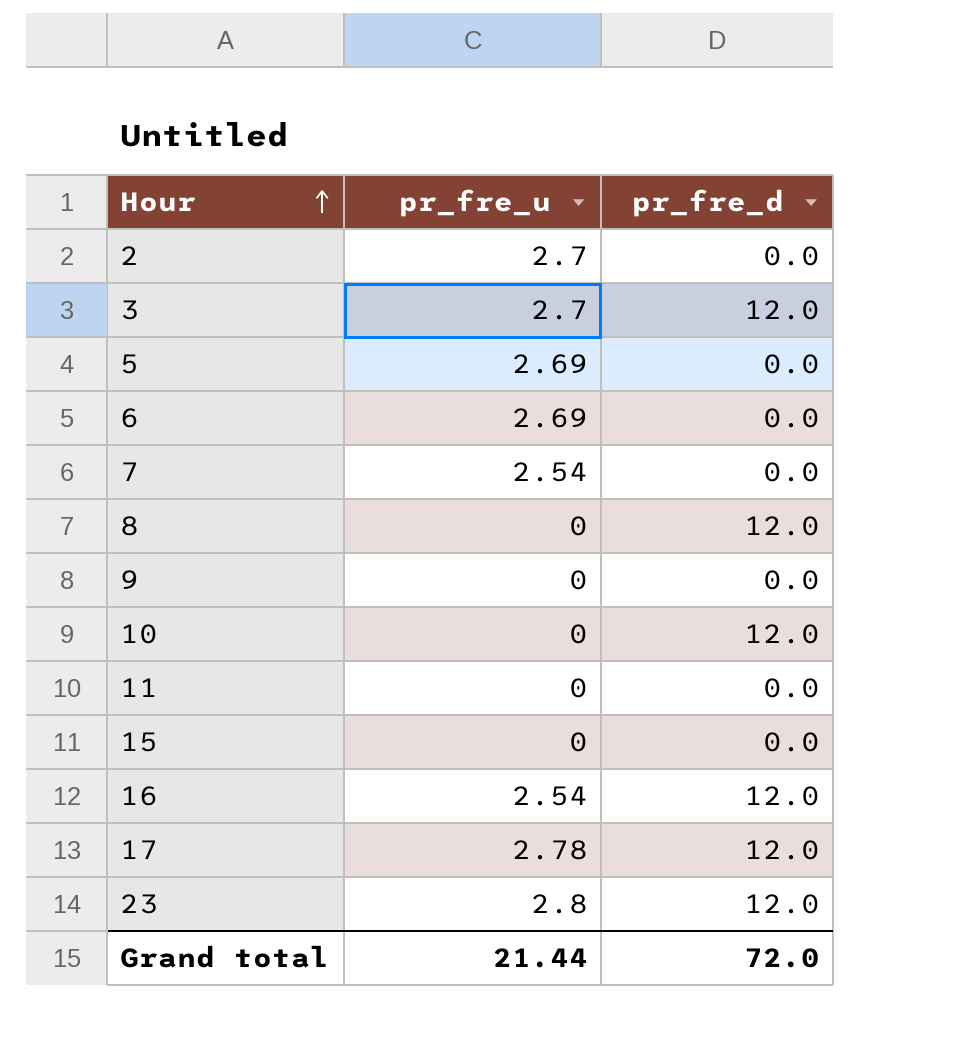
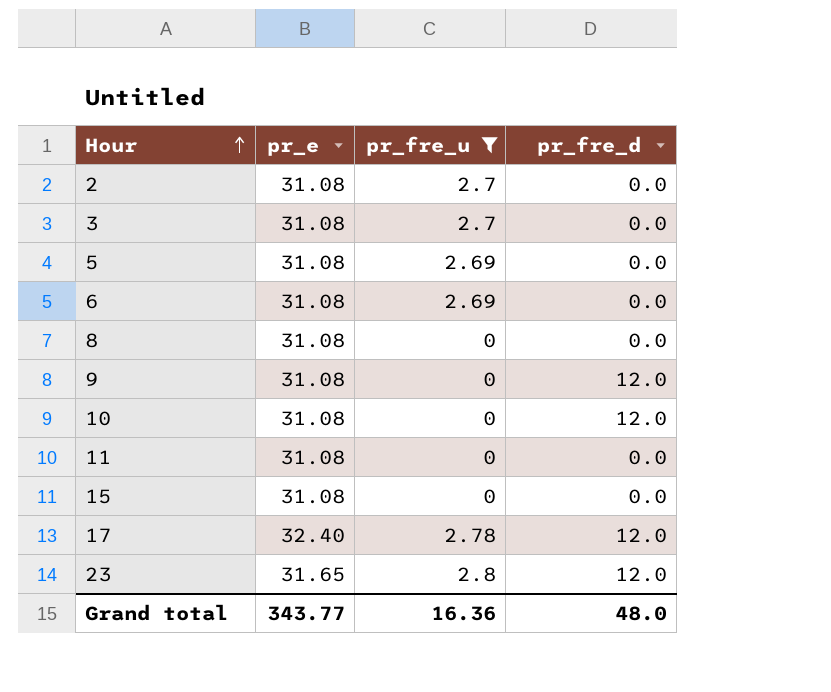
filter: none -> pr_fre_u != 2.54
column pr_e | position: none -> 2
3 | pr_fre_d: 12.0 -> 0.0
8 | pr_fre_d: 12.0 -> 0.0
9 | pr_fre_d: 0.0 -> 12.0
Grand total | pr_fre_u: 21.44 -> 16.36
Grand total | pr_fre_d: 72.0 -> 48.0

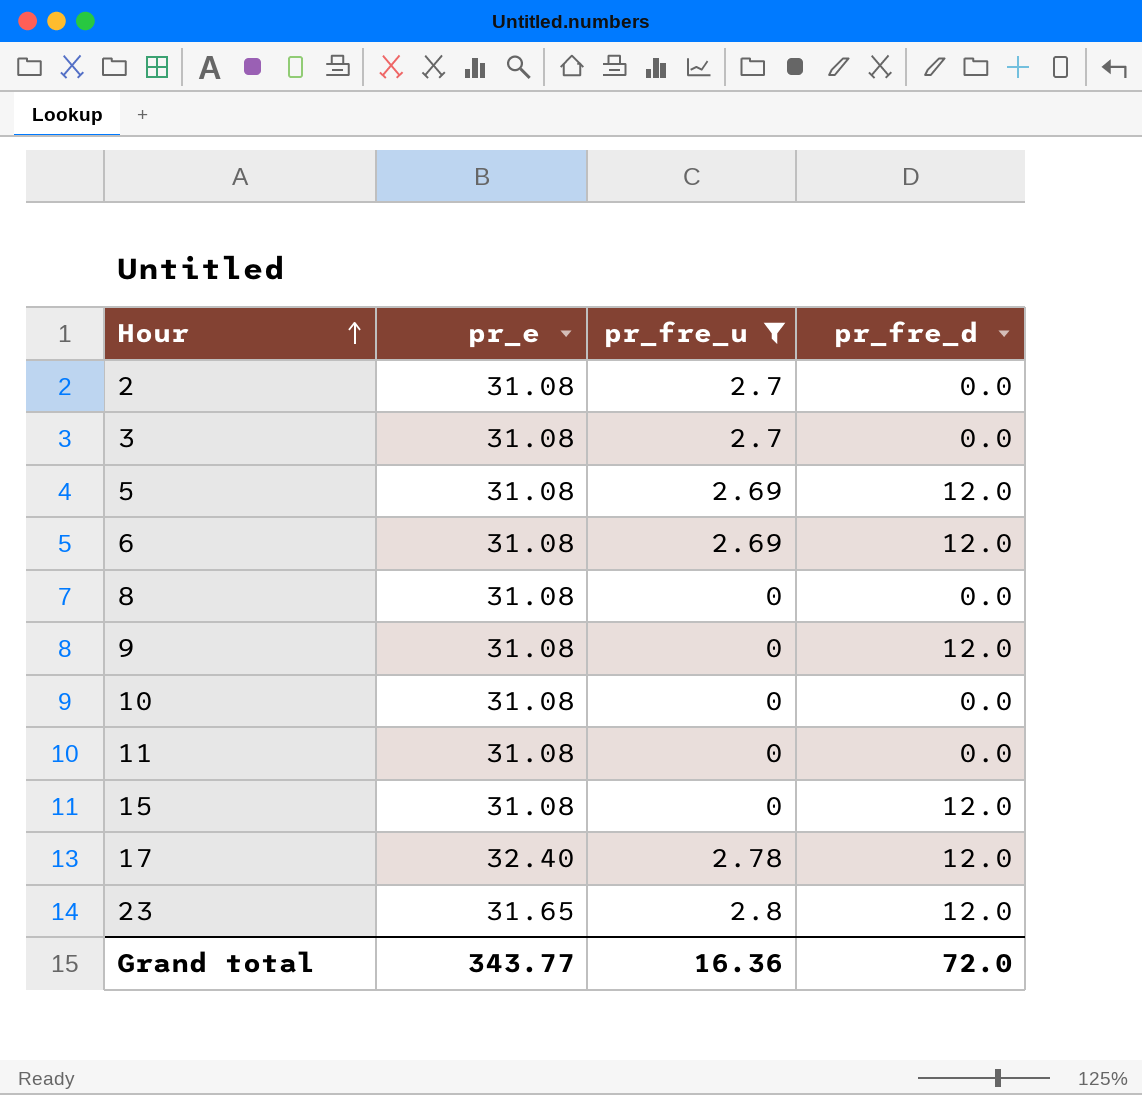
5 | pr_fre_d: 0.0 -> 12.0
6 | pr_fre_d: 0.0 -> 12.0
10 | pr_fre_d: 12.0 -> 0.0
15 | pr_fre_d: 0.0 -> 12.0
Grand total | pr_fre_d: 48.0 -> 72.0

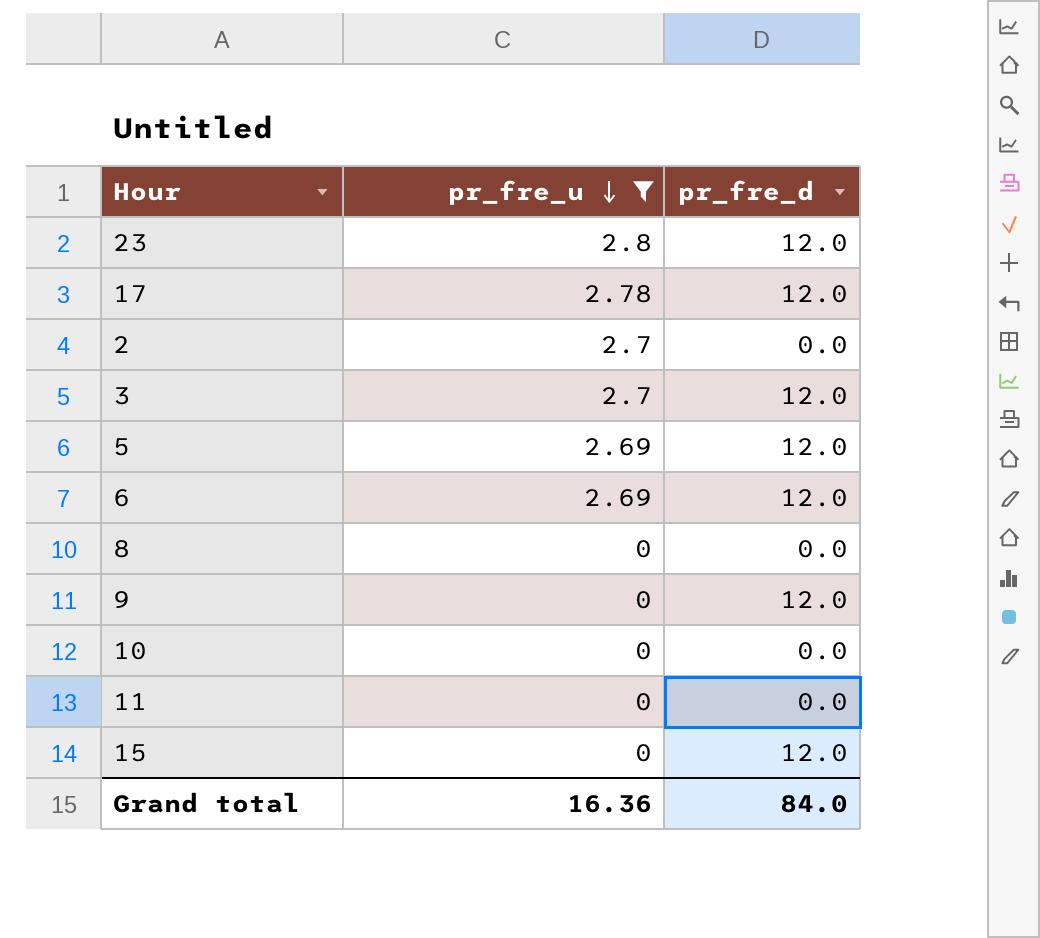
row order: Hour ascending -> pr_fre_u descending
column pr_e | position: 2 -> none
3 | pr_fre_d: 0.0 -> 12.0
Grand total | pr_fre_d: 72.0 -> 84.0

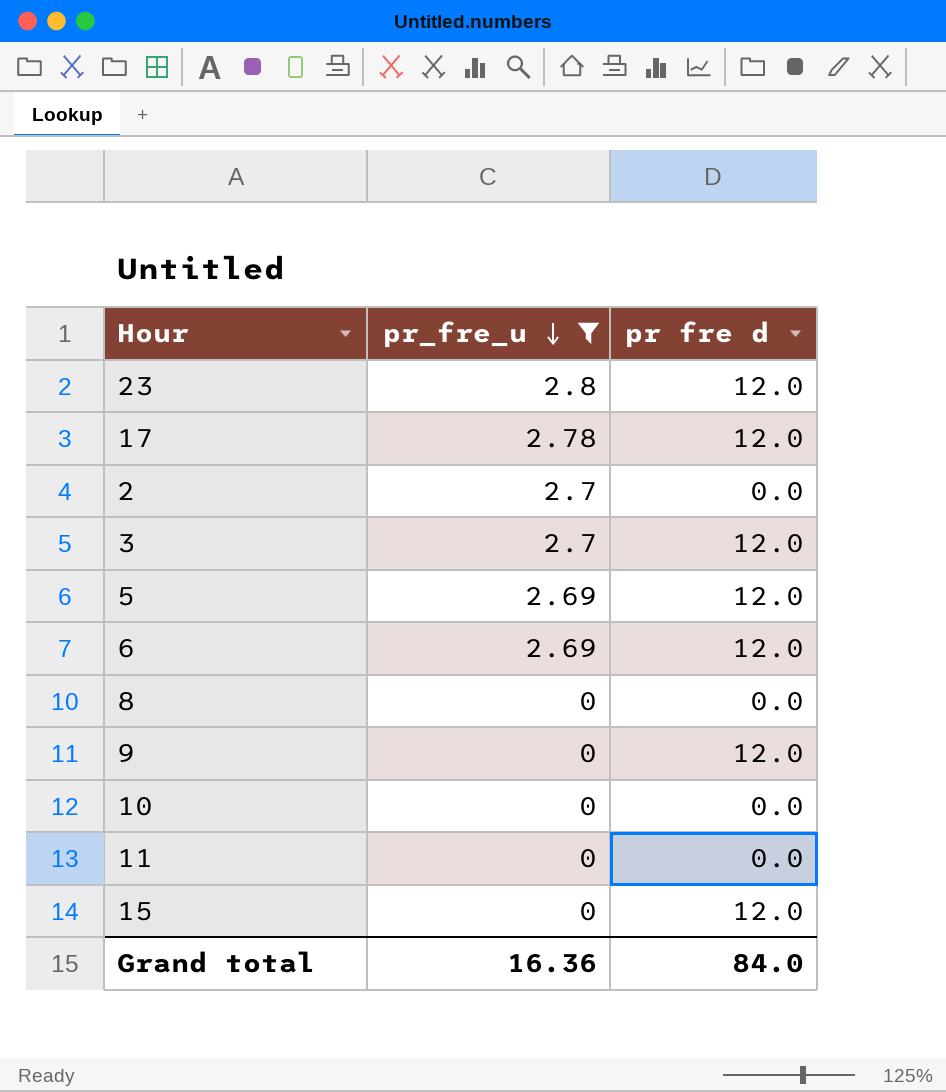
column name: pr_fre_d -> pr fre d

